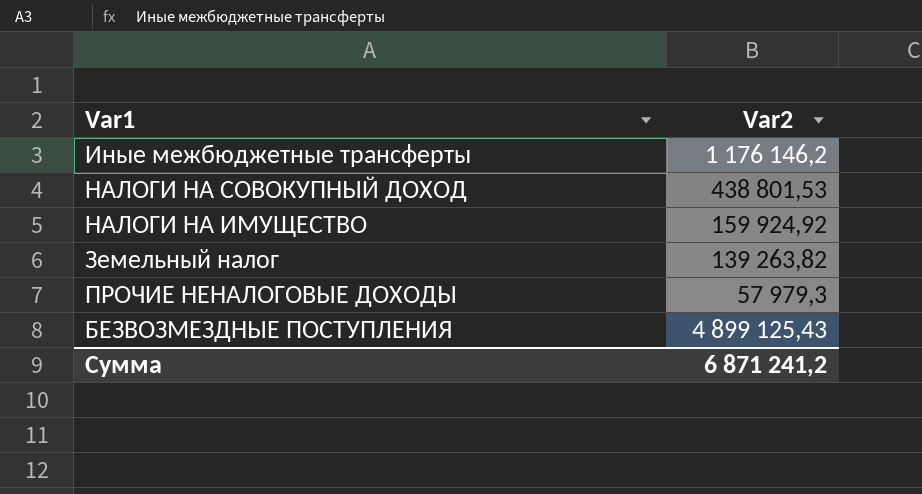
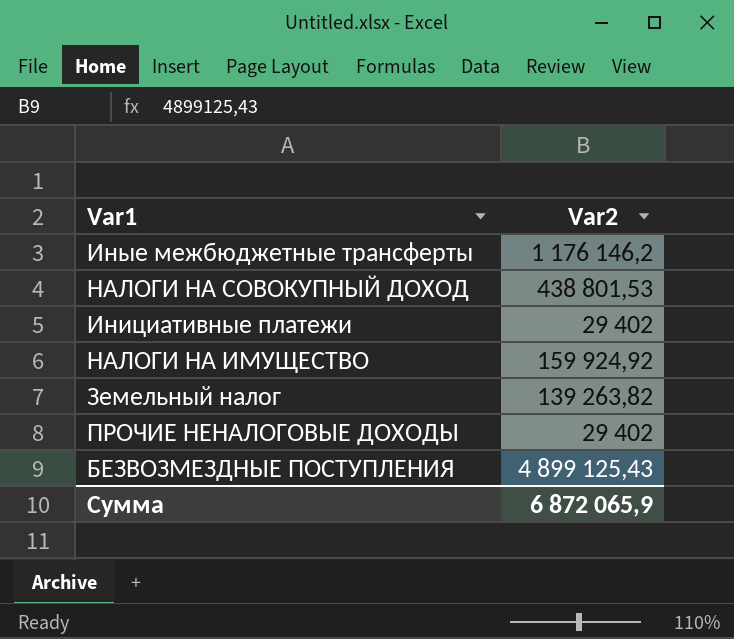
row Инициативные платежи: none -> 29 402
ПРОЧИЕ НЕНАЛОГОВЫЕ ДОХОДЫ | Var2: 57 979,3 -> 29 402
Сумма | Var2: 6 871 241,2 -> 6 872 065,9

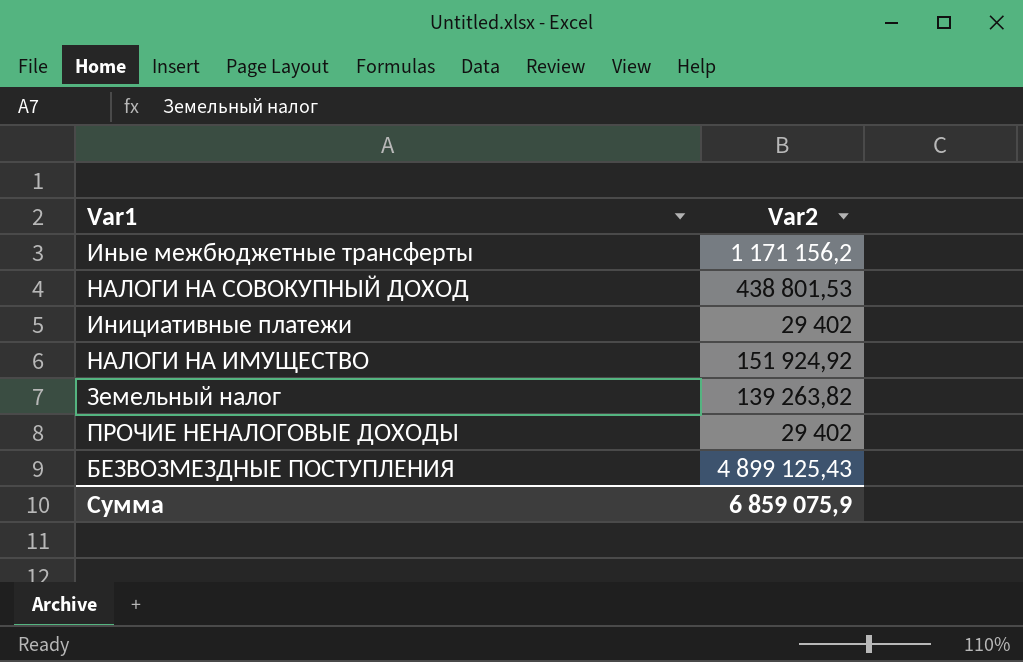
Иные межбюджетные трансферты | Var2: 1 176 146,2 -> 1 171 156,2
НАЛОГИ НА ИМУЩЕСТВО | Var2: 159 924,92 -> 151 924,92
Сумма | Var2: 6 872 065,9 -> 6 859 075,9

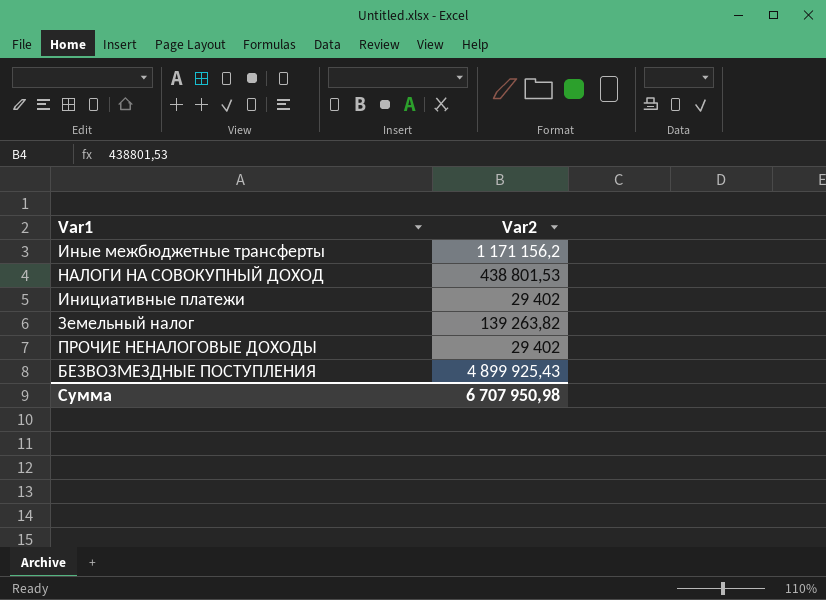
row НАЛОГИ НА ИМУЩЕСТВО: 151 924,92 -> none
БЕЗВОЗМЕЗДНЫЕ ПОСТУПЛЕНИЯ | Var2: 4 899 125,43 -> 4 899 925,43
Сумма | Var2: 6 859 075,9 -> 6 707 950,98

